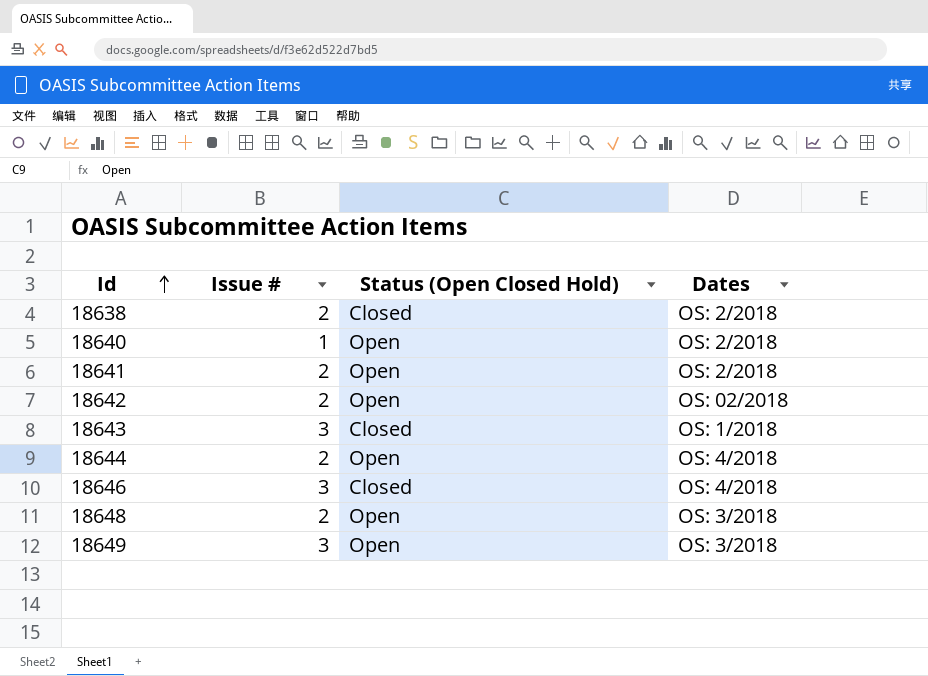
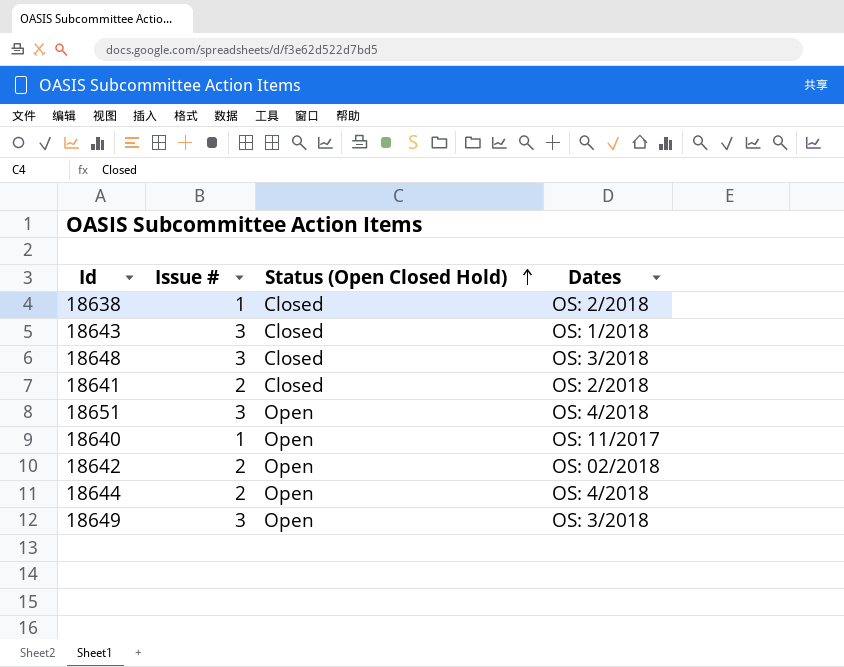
row order: Id ascending -> Status (Open Closed Hold) ascending
row 18646: 3 | Closed | OS: 4/2018 -> none
18638 | Issue #: 2 -> 1
18648 | Issue #: 2 -> 3
18648 | Status (Open Closed Hold): Open -> Closed
18641 | Status (Open Closed Hold): Open -> Closed
row 18651: none -> 3 | Open | OS: 4/2018
18640 | Dates: OS: 2/2018 -> OS: 11/2017

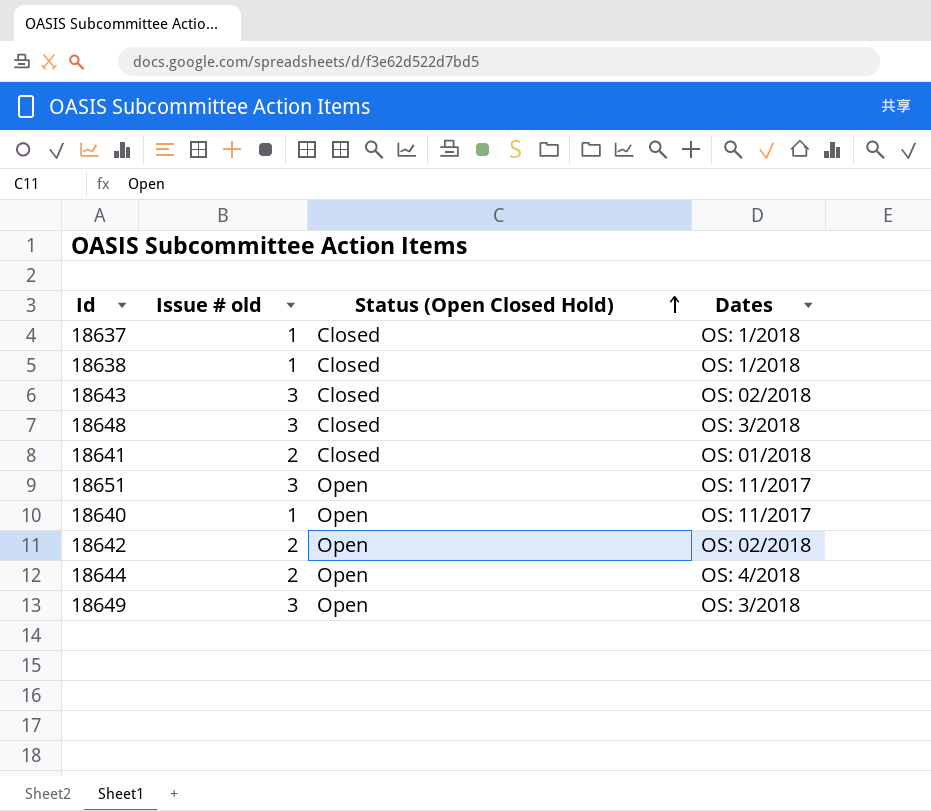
column name: Issue # -> Issue # old
row 18637: none -> 1 | Closed | OS: 1/2018
18638 | Dates: OS: 2/2018 -> OS: 1/2018
18643 | Dates: OS: 1/2018 -> OS: 02/2018
18641 | Dates: OS: 2/2018 -> OS: 01/2018
18651 | Dates: OS: 4/2018 -> OS: 11/2017

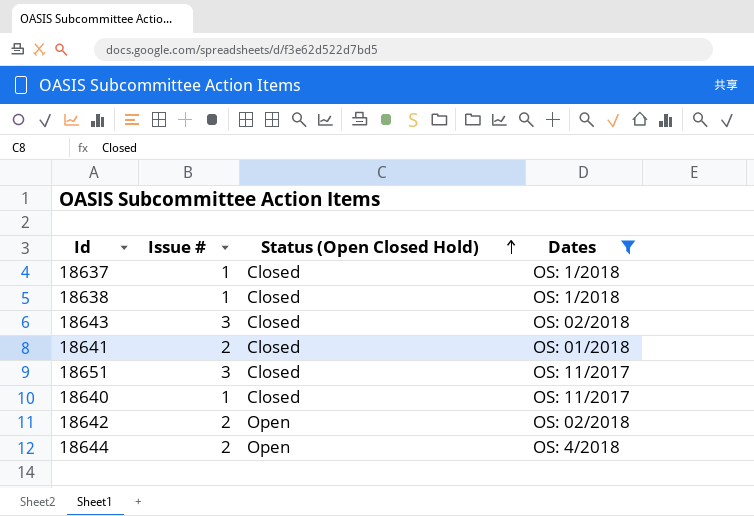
filter: none -> Dates != OS: 3/2018
column name: Issue # old -> Issue #
18651 | Status (Open Closed Hold): Open -> Closed
18640 | Status (Open Closed Hold): Open -> Closed

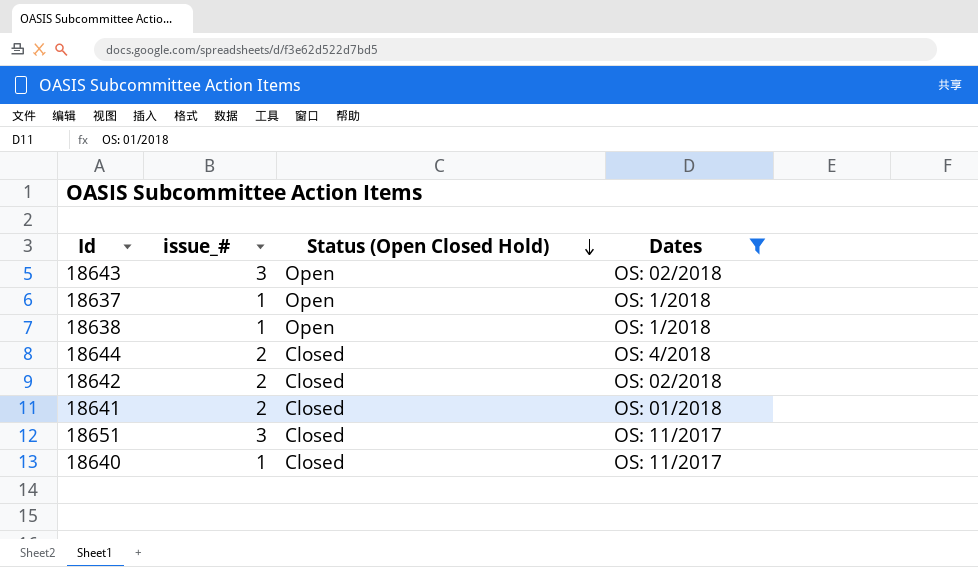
row order: Status (Open Closed Hold) ascending -> Status (Open Closed Hold) descending
column name: Issue # -> issue_#
18643 | Status (Open Closed Hold): Closed -> Open
18637 | Status (Open Closed Hold): Closed -> Open
18638 | Status (Open Closed Hold): Closed -> Open
18644 | Status (Open Closed Hold): Open -> Closed
18642 | Status (Open Closed Hold): Open -> Closed

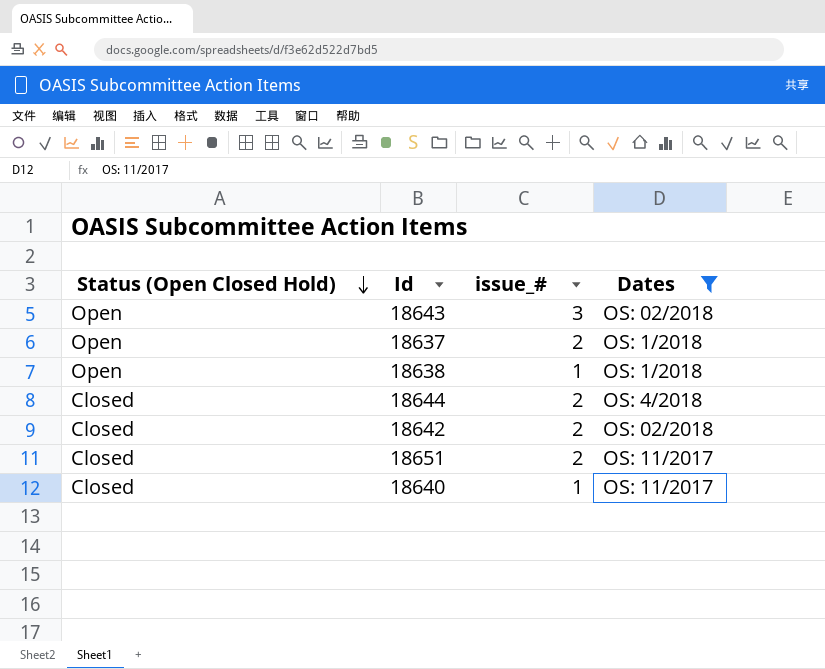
column Status (Open Closed Hold) | position: 3 -> 1
row 18641: 2 | Closed | OS: 01/2018 -> none
18637 | issue_#: 1 -> 2
18651 | issue_#: 3 -> 2

